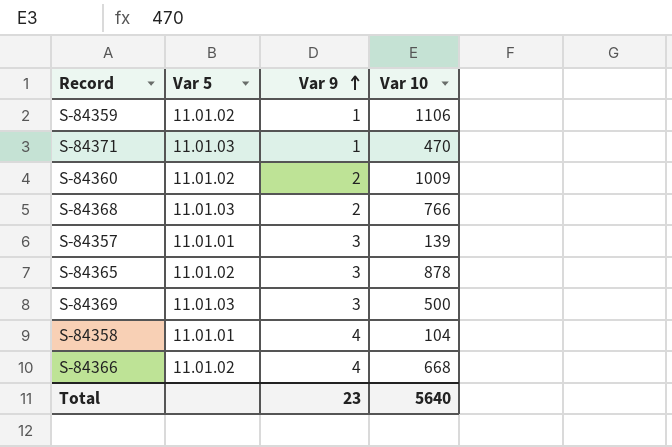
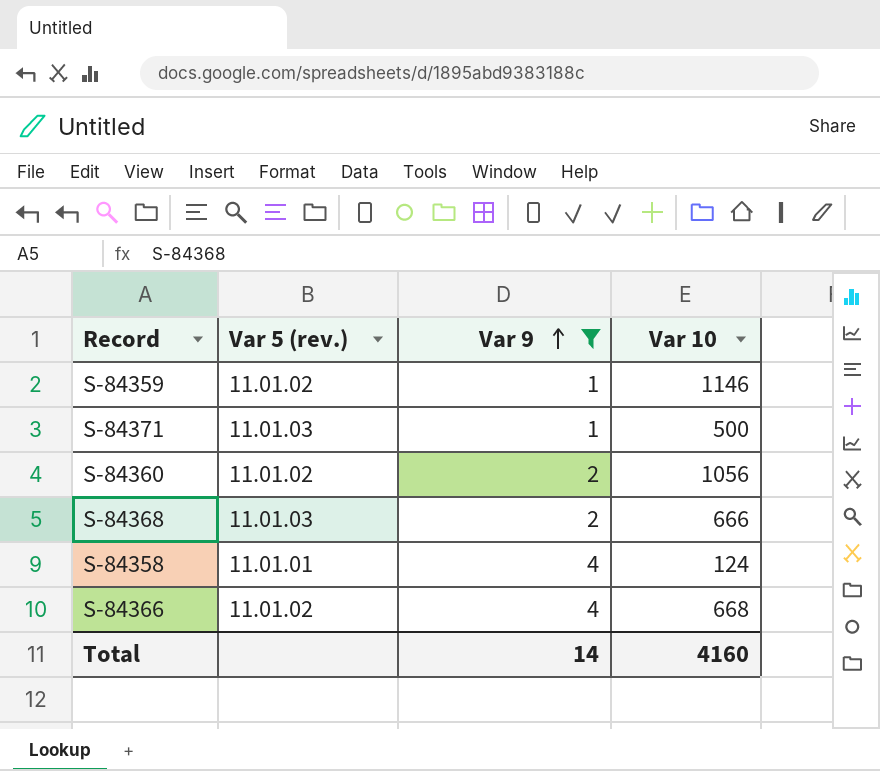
filter: none -> Var 9 != 3
column name: Var 5 -> Var 5 (rev.)
S-84359 | Var 10: 1106 -> 1146
S-84371 | Var 10: 470 -> 500
S-84360 | Var 10: 1009 -> 1056
S-84368 | Var 10: 766 -> 666
S-84358 | Var 10: 104 -> 124
Total | Var 9: 23 -> 14
Total | Var 10: 5640 -> 4160

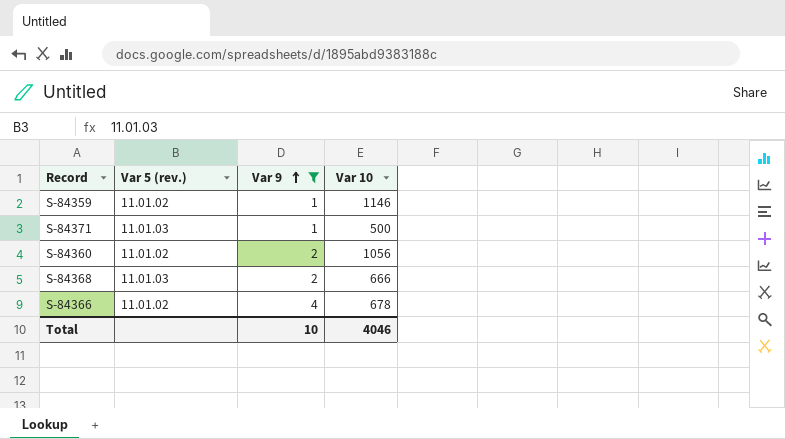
row S-84358: 11.01.01 | 4 | 124 -> none
S-84366 | Var 10: 668 -> 678
Total | Var 9: 14 -> 10
Total | Var 10: 4160 -> 4046

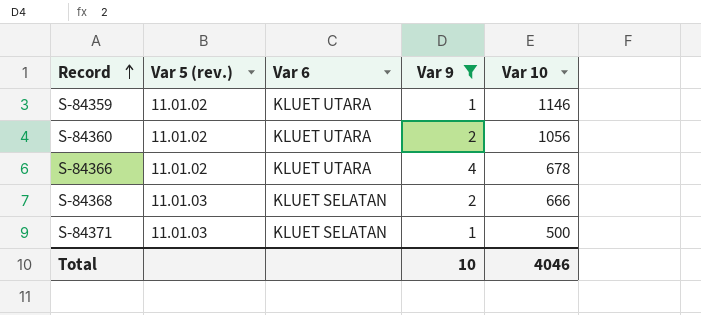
row order: Var 9 ascending -> Record ascending
column Var 6 | position: none -> 3

